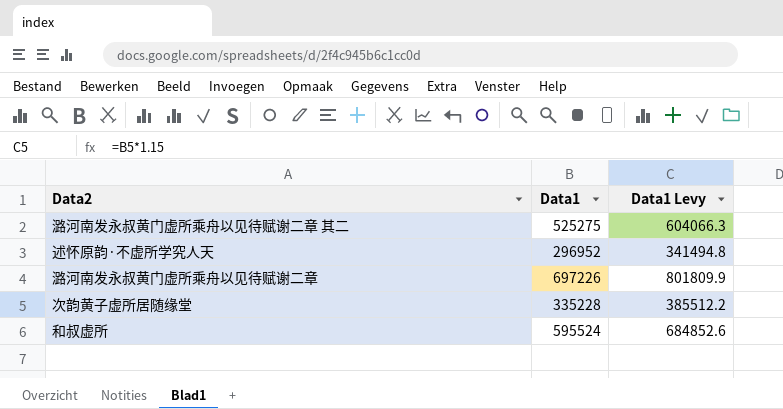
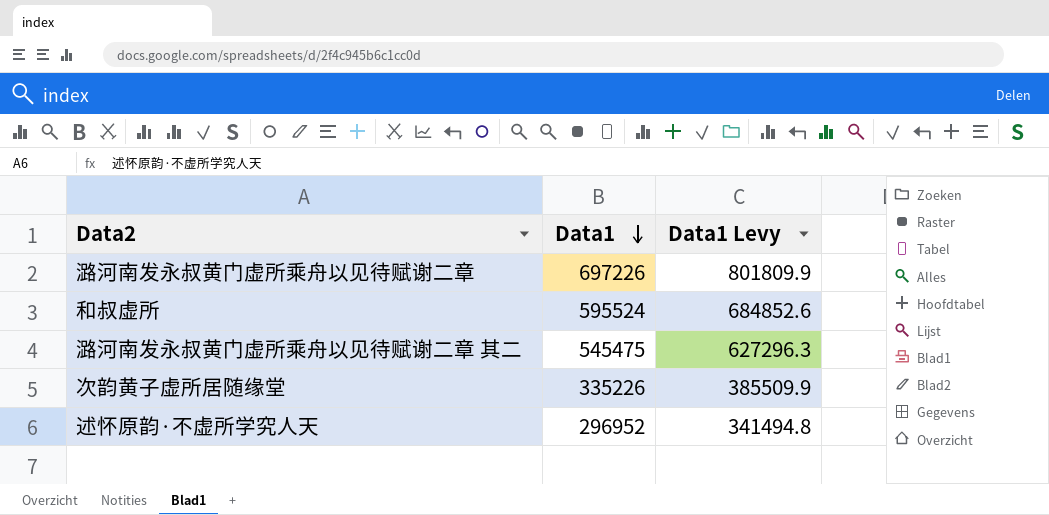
row order: none -> Data1 descending
潞河南发永叔黄门虚所乘舟以见待赋谢二章 其二 | Data1: 525275 -> 545475
潞河南发永叔黄门虚所乘舟以见待赋谢二章 其二 | Data1 Levy: 604066.3 -> 627296.3
次韵黄子虚所居随缘堂 | Data1: 335228 -> 335226
次韵黄子虚所居随缘堂 | Data1 Levy: 385512.2 -> 385509.9

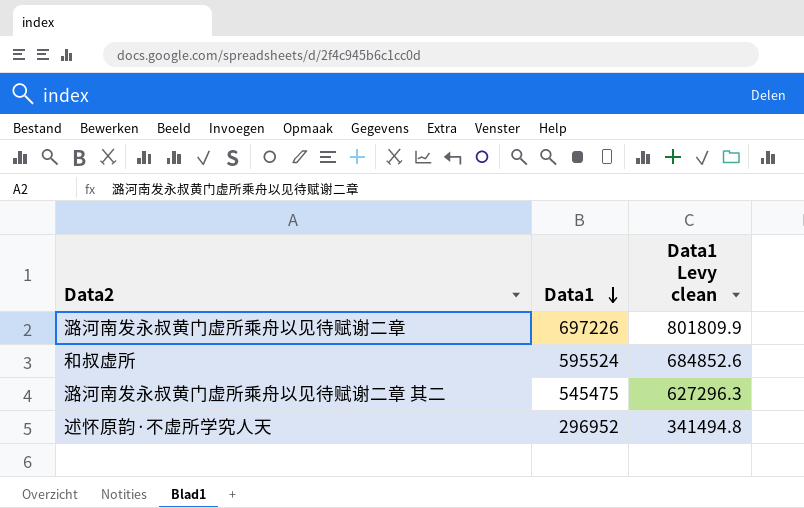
column name: Data1 Levy -> Data1 Levy clean
row 次韵黄子虚所居随缘堂: 335226 | 385509.9 -> none

